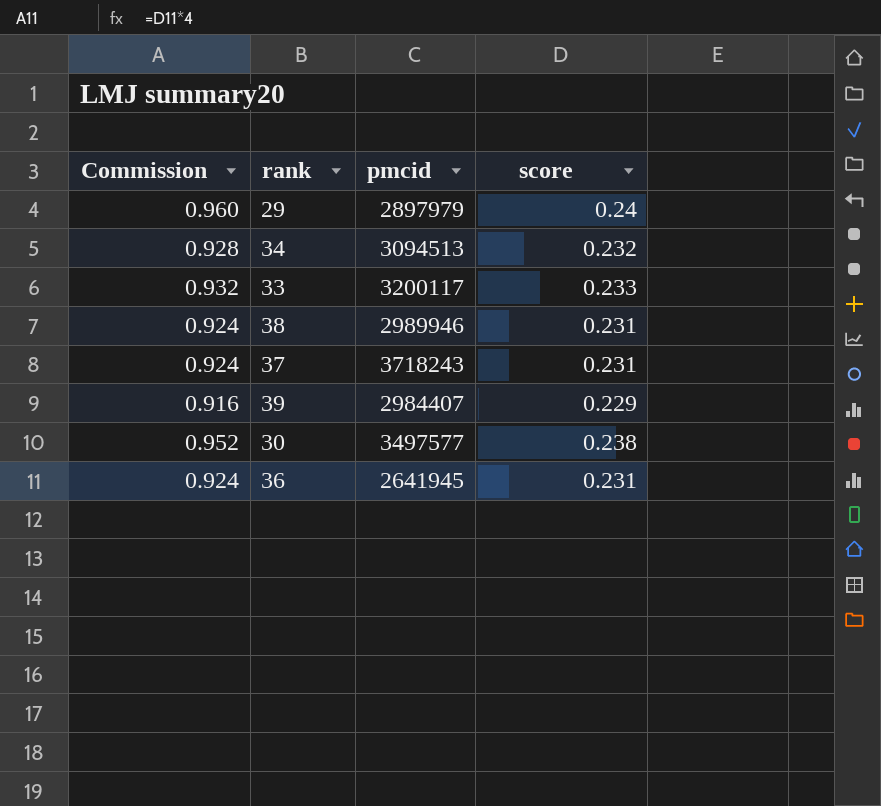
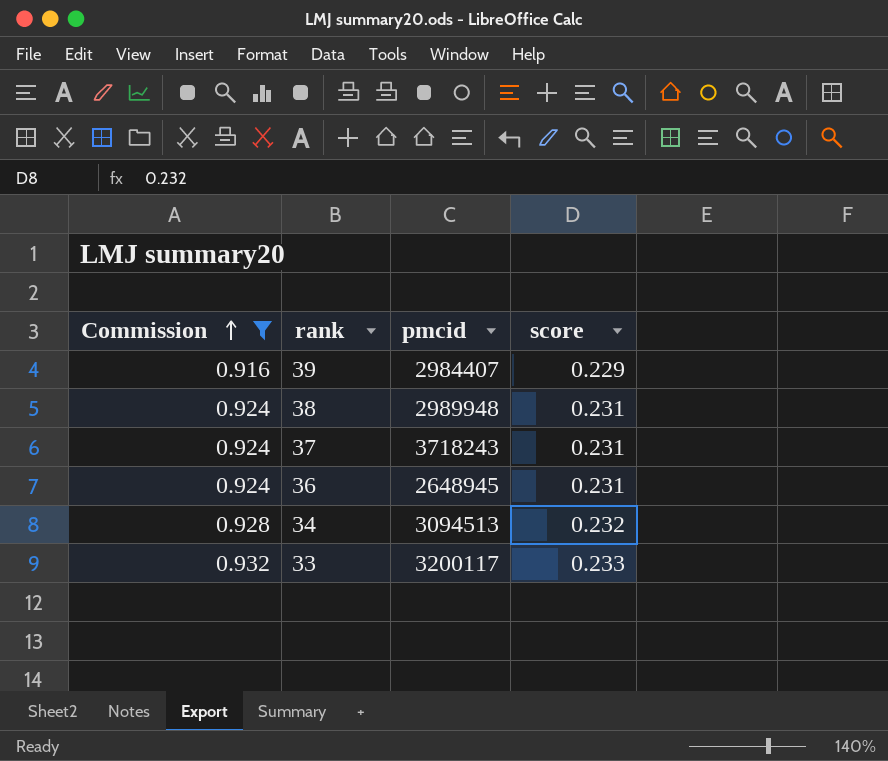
filter: none -> Commission <= 0.932
row order: none -> Commission ascending
38 | pmcid: 2989946 -> 2989948
36 | pmcid: 2641945 -> 2648945

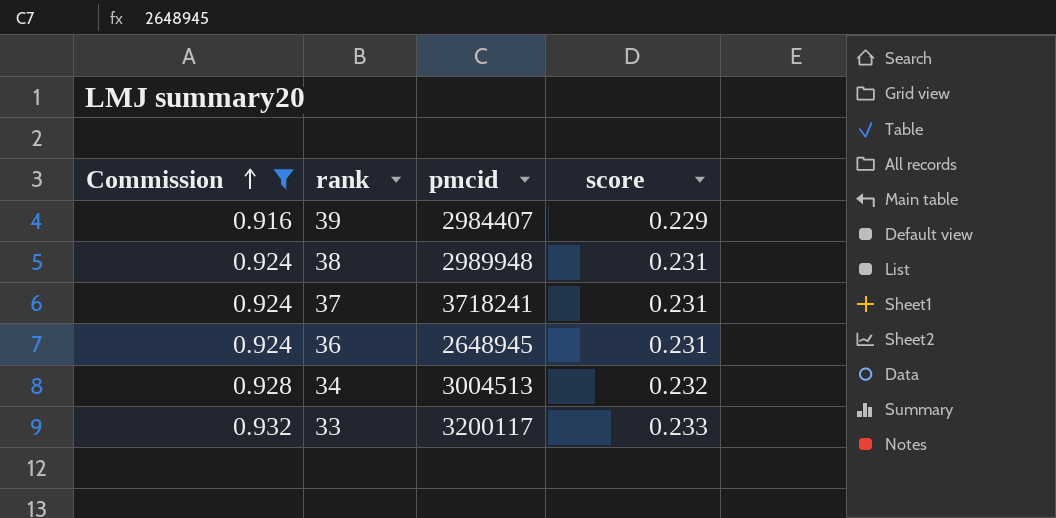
37 | pmcid: 3718243 -> 3718241
34 | pmcid: 3094513 -> 3004513

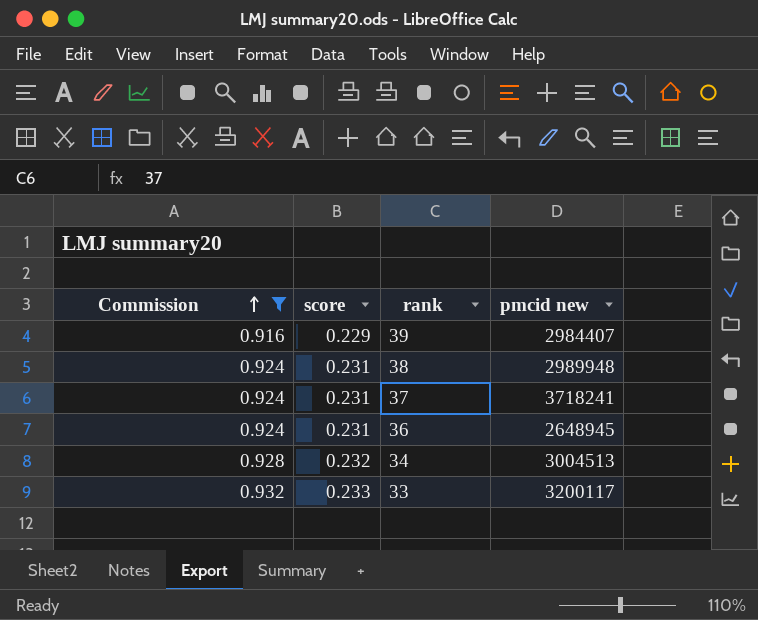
column score | position: 4 -> 2
column name: pmcid -> pmcid new

